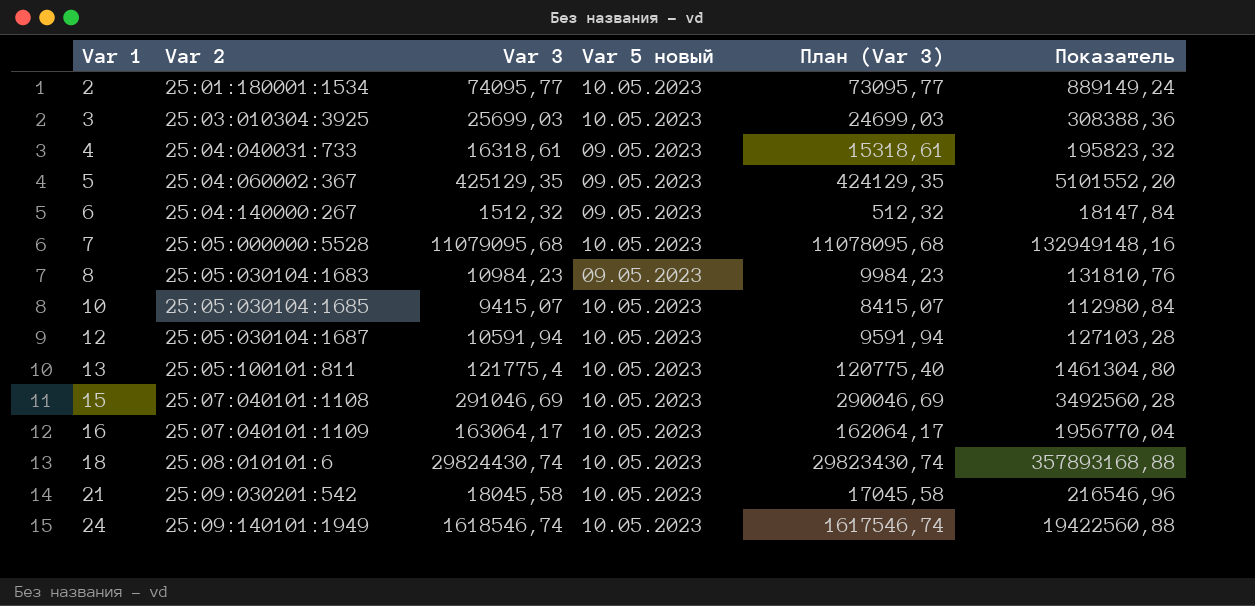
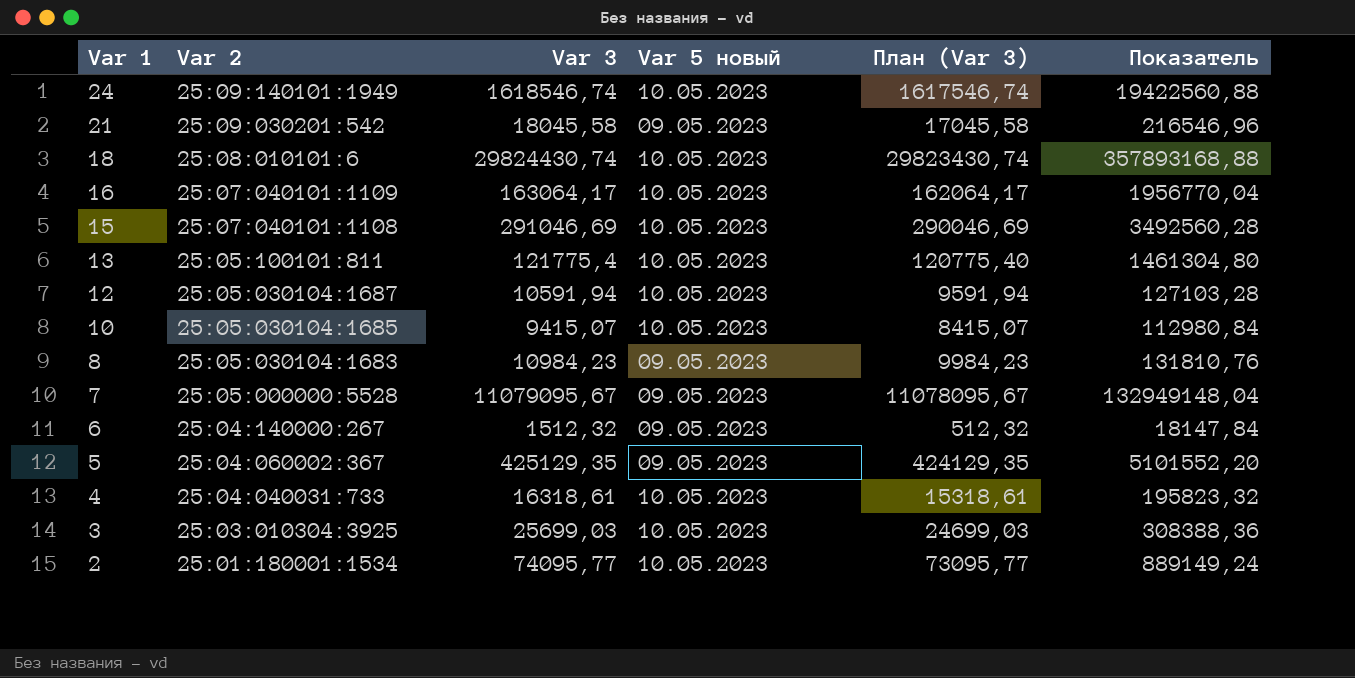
row order: Var 1 ascending -> Var 1 descending
21 | Var 5 новый: 10.05.2023 -> 09.05.2023
7 | Var 3: 11079095,68 -> 11079095,67
7 | Var 5 новый: 10.05.2023 -> 09.05.2023
7 | План (Var 3): 11078095,68 -> 11078095,67
7 | Показатель: 132949148,16 -> 132949148,04
4 | Var 5 новый: 09.05.2023 -> 10.05.2023

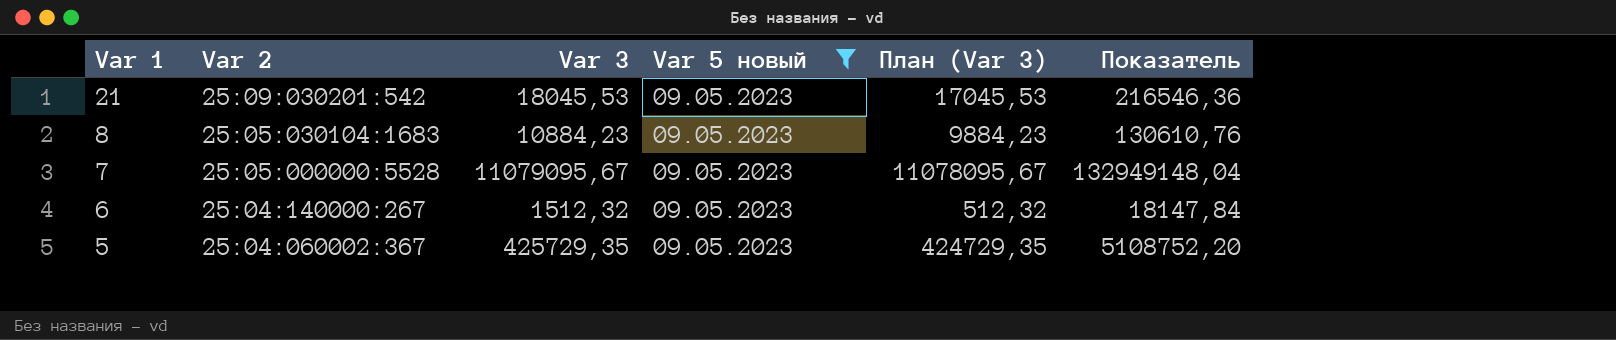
filter: none -> Var 5 новый = 09.05.2023
21 | Var 3: 18045,58 -> 18045,53
21 | План (Var 3): 17045,58 -> 17045,53
21 | Показатель: 216546,96 -> 216546,36
8 | Var 3: 10984,23 -> 10884,23
8 | План (Var 3): 9984,23 -> 9884,23
8 | Показатель: 131810,76 -> 130610,76
5 | Var 3: 425129,35 -> 425729,35
5 | План (Var 3): 424129,35 -> 424729,35
5 | Показатель: 5101552,20 -> 5108752,20

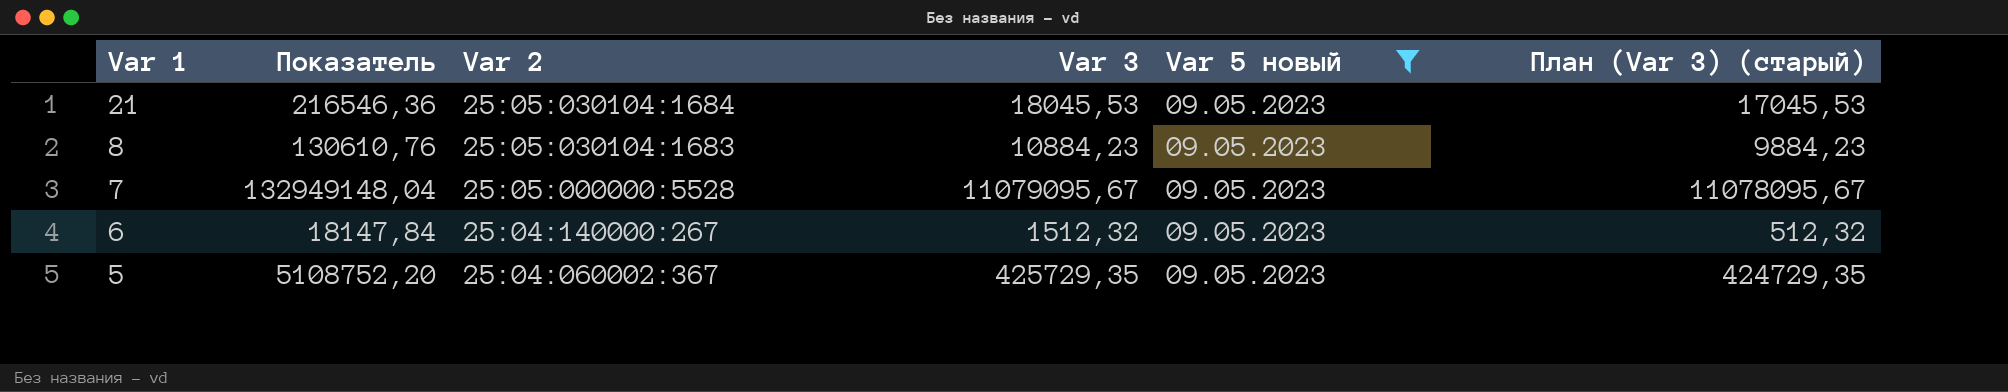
column Показатель | position: 6 -> 2
column name: План (Var 3) -> План (Var 3) (старый)
21 | Var 2: 25:09:030201:542 -> 25:05:030104:1684

